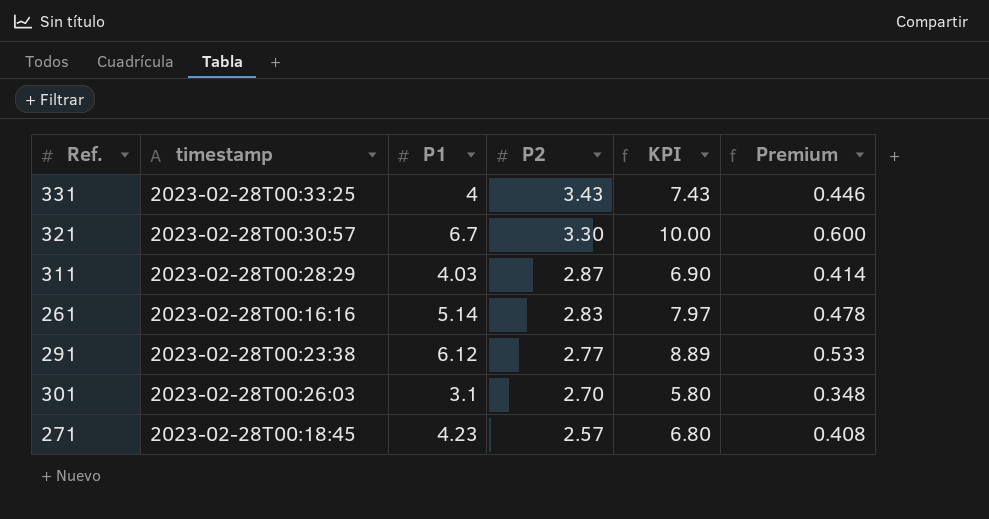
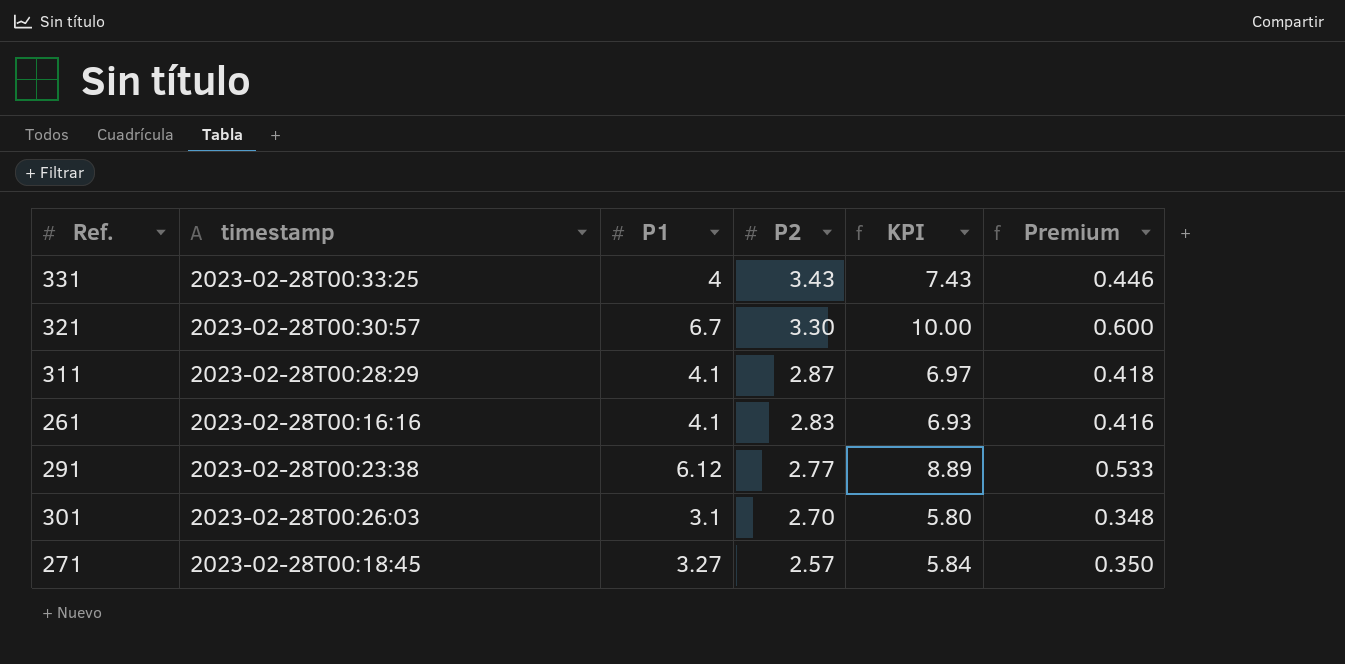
311 | P1: 4.03 -> 4.1
311 | KPI: 6.90 -> 6.97
311 | Premium: 0.414 -> 0.418
261 | P1: 5.14 -> 4.1
261 | KPI: 7.97 -> 6.93
261 | Premium: 0.478 -> 0.416
271 | P1: 4.23 -> 3.27
271 | KPI: 6.80 -> 5.84
271 | Premium: 0.408 -> 0.350

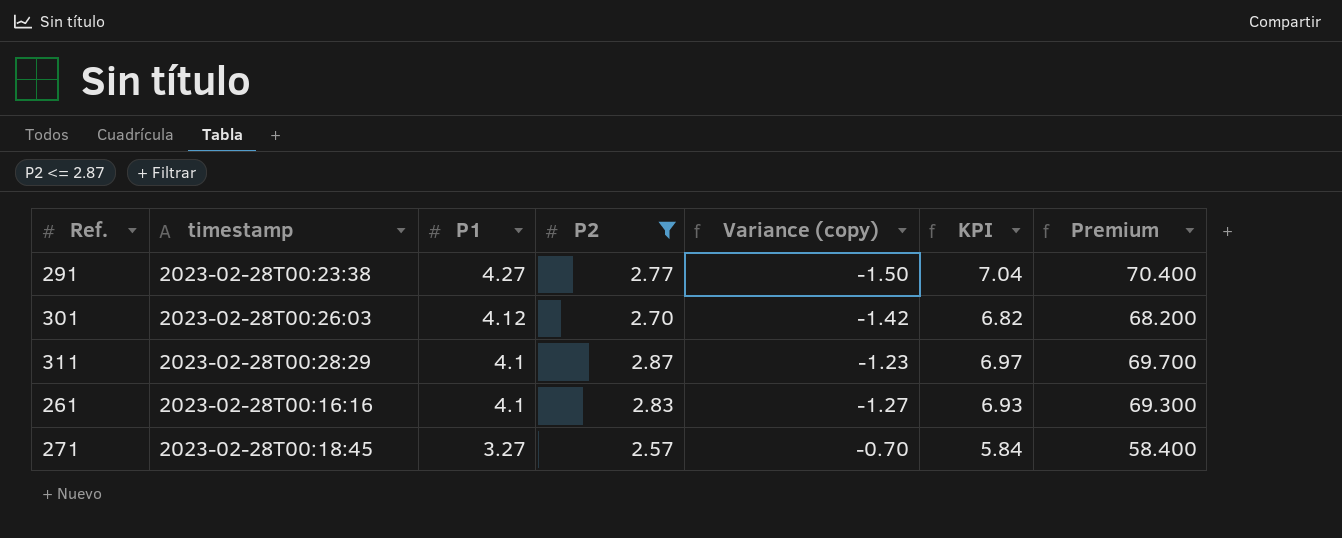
filter: none -> P2 <= 2.87
row order: P2 descending -> P1 descending
column Variance (copy) | formula: none -> [P2] - [P1]
column Premium | formula: [KPI] * 0.06 -> [KPI] * 10
291 | P1: 6.12 -> 4.27
291 | KPI: 8.89 -> 7.04
301 | P1: 3.1 -> 4.12
301 | KPI: 5.80 -> 6.82

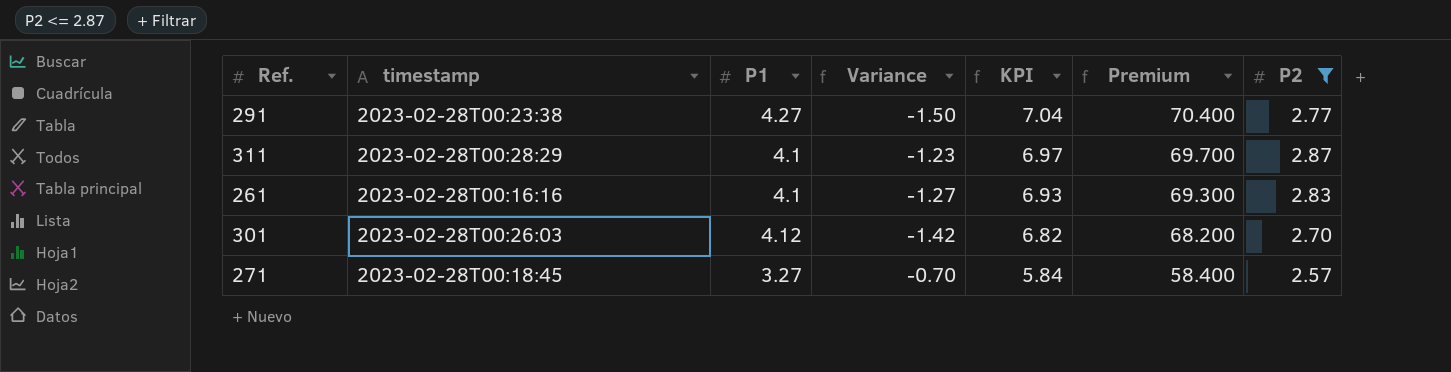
row order: P1 descending -> KPI descending
column name: Variance (copy) -> Variance
column P2 | position: 4 -> 7

